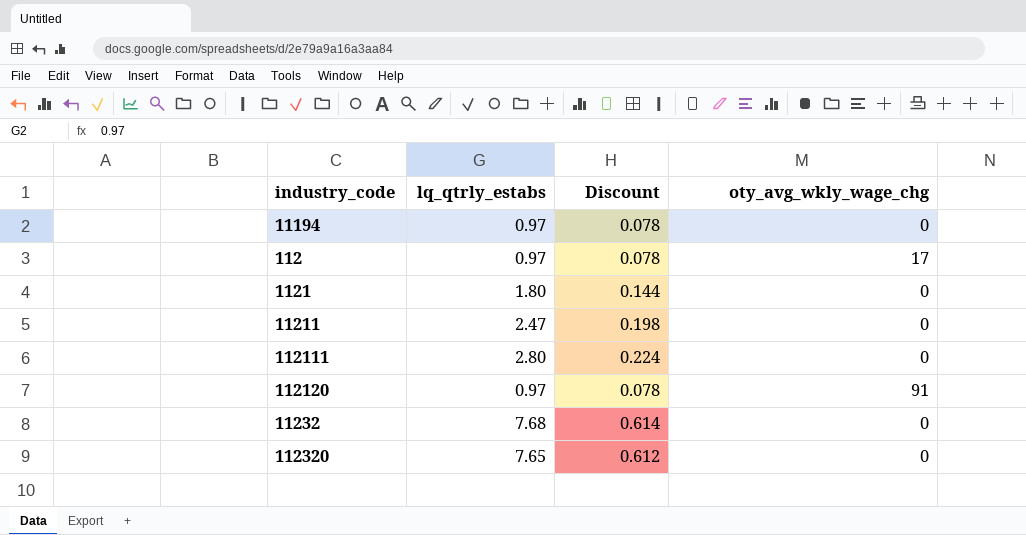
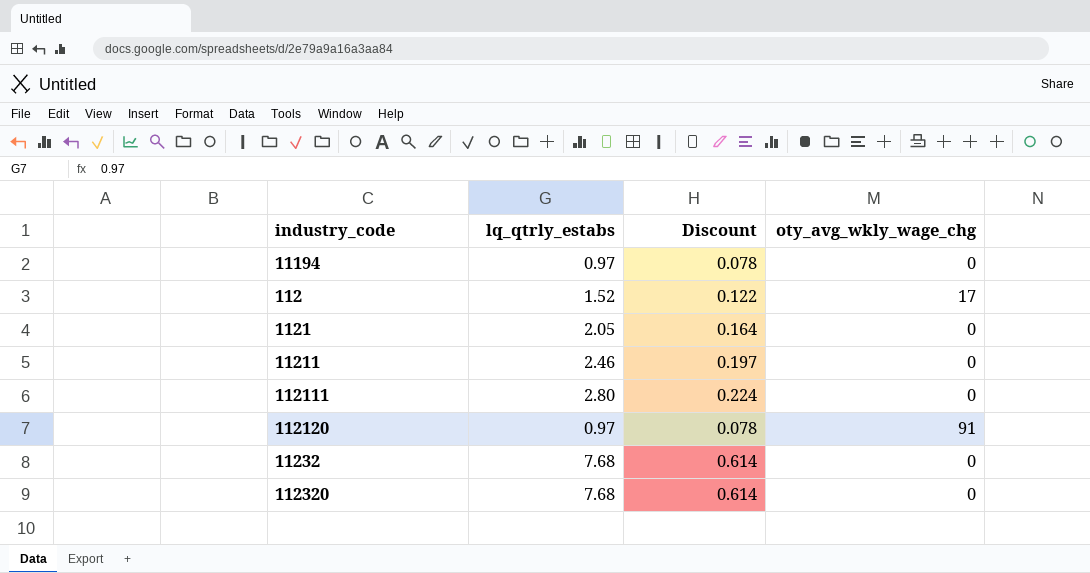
112 | lq_qtrly_estabs: 0.97 -> 1.52
112 | Discount: 0.078 -> 0.122
1121 | lq_qtrly_estabs: 1.80 -> 2.05
1121 | Discount: 0.144 -> 0.164
11211 | lq_qtrly_estabs: 2.47 -> 2.46
11211 | Discount: 0.198 -> 0.197
112320 | lq_qtrly_estabs: 7.65 -> 7.68
112320 | Discount: 0.612 -> 0.614

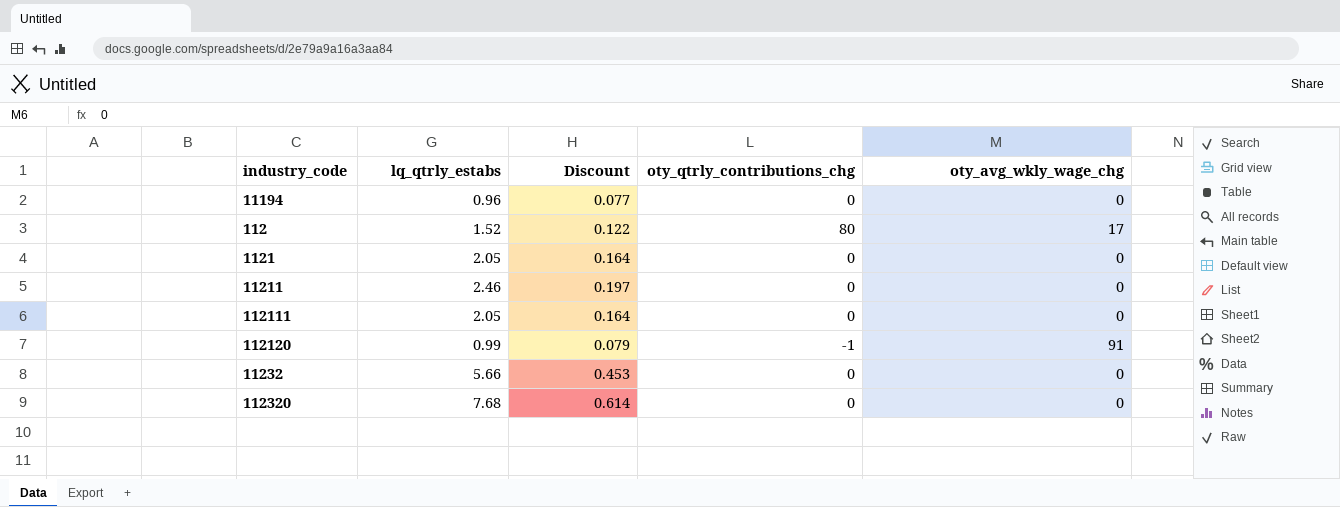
column oty_qtrly_contributions_chg | position: none -> 4
11194 | lq_qtrly_estabs: 0.97 -> 0.96
11194 | Discount: 0.078 -> 0.077
112111 | lq_qtrly_estabs: 2.80 -> 2.05
112111 | Discount: 0.224 -> 0.164
112120 | lq_qtrly_estabs: 0.97 -> 0.99
112120 | Discount: 0.078 -> 0.079
11232 | lq_qtrly_estabs: 7.68 -> 5.66
11232 | Discount: 0.614 -> 0.453

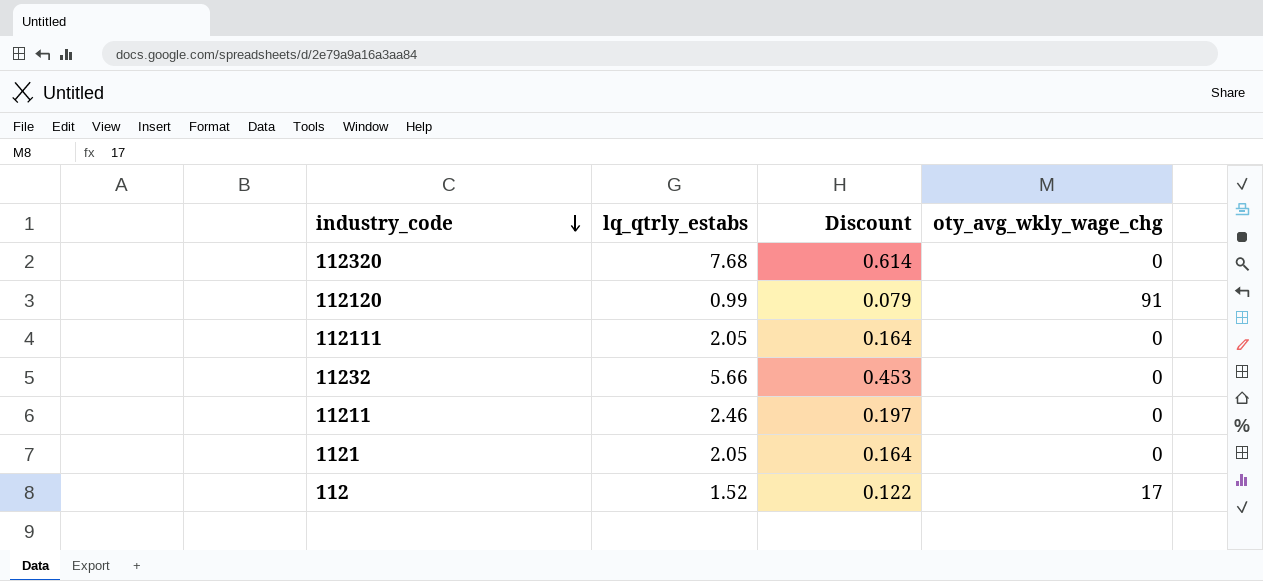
row order: none -> industry_code descending
column oty_qtrly_contributions_chg | position: 4 -> none
row 11194: 0.96 | 0.077 | 0 | 0 -> none

